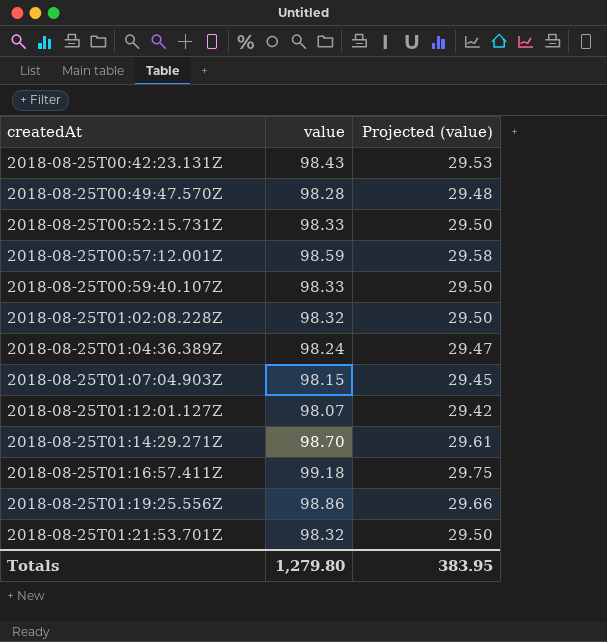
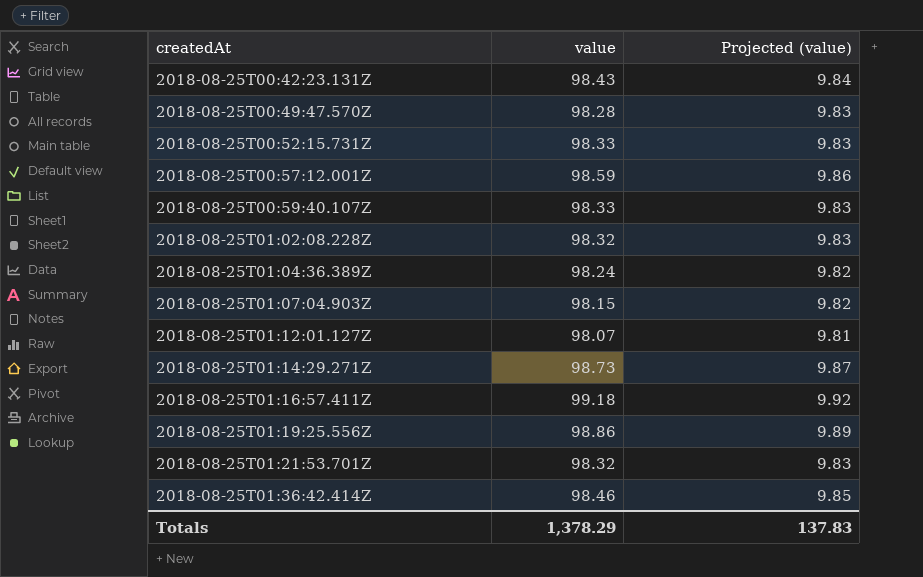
column Projected (value) | formula: [value] * 0.3 -> [value] * 0.1
2018-08-25T01:14:29.271Z | value: 98.70 -> 98.73
row 2018-08-25T01:36:42.414Z: none -> 98.46 | 9.85
Totals | value: 1,279.80 -> 1,378.29
Totals | Projected (value): 383.95 -> 137.83

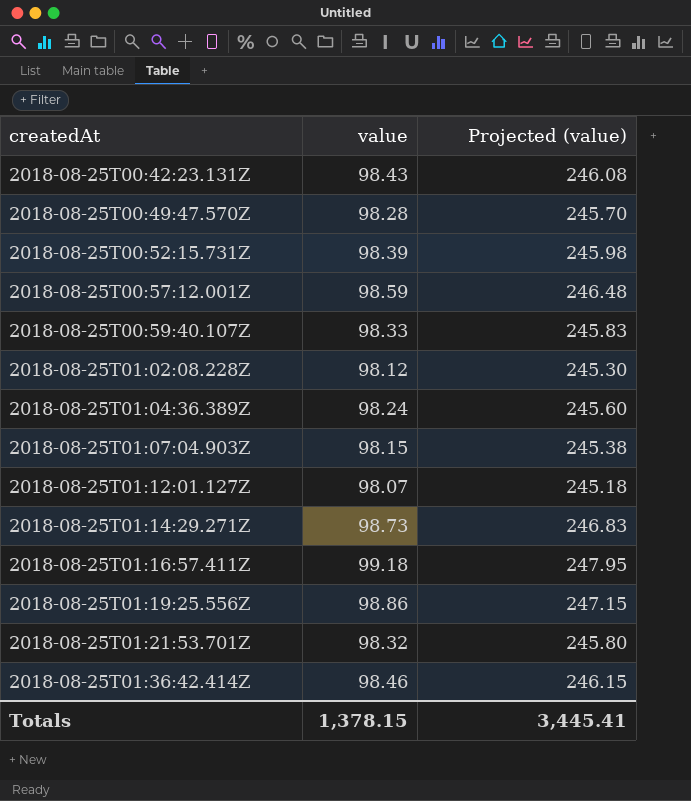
column Projected (value) | formula: [value] * 0.1 -> [value] * 2.5
2018-08-25T00:52:15.731Z | value: 98.33 -> 98.39
2018-08-25T01:02:08.228Z | value: 98.32 -> 98.12
Totals | value: 1,378.29 -> 1,378.15
Totals | Projected (value): 137.83 -> 3,445.41

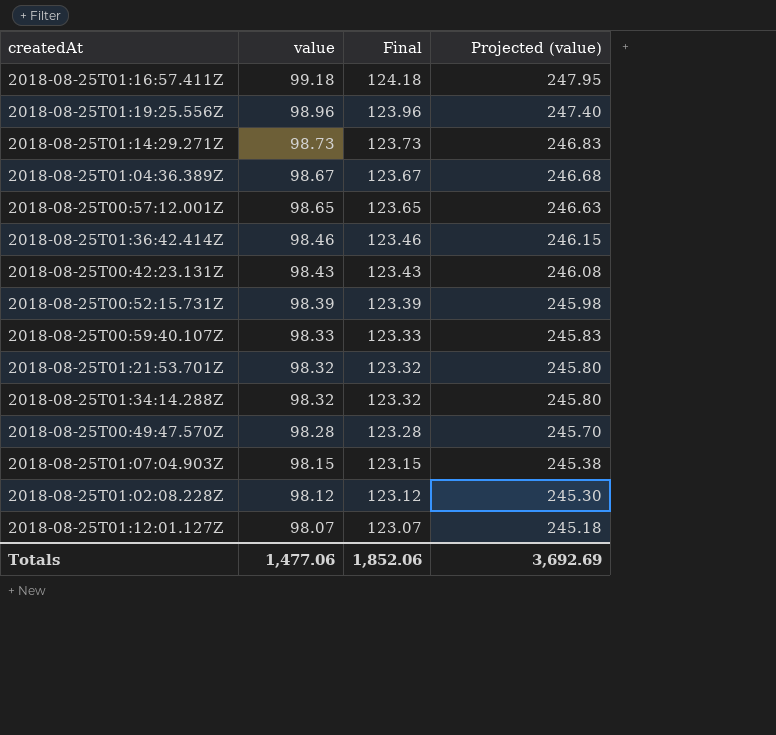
row order: createdAt ascending -> value descending
column Final | formula: none -> [value] + 25
2018-08-25T01:19:25.556Z | value: 98.86 -> 98.96
2018-08-25T01:19:25.556Z | Projected (value): 247.15 -> 247.40
2018-08-25T01:04:36.389Z | value: 98.24 -> 98.67
2018-08-25T01:04:36.389Z | Projected (value): 245.60 -> 246.68
2018-08-25T00:57:12.001Z | value: 98.59 -> 98.65
2018-08-25T00:57:12.001Z | Projected (value): 246.48 -> 246.63
row 2018-08-25T01:34:14.288Z: none -> 98.32 | 123.32 | 245.80
Totals | value: 1,378.15 -> 1,477.06
Totals | Projected (value): 3,445.41 -> 3,692.69

